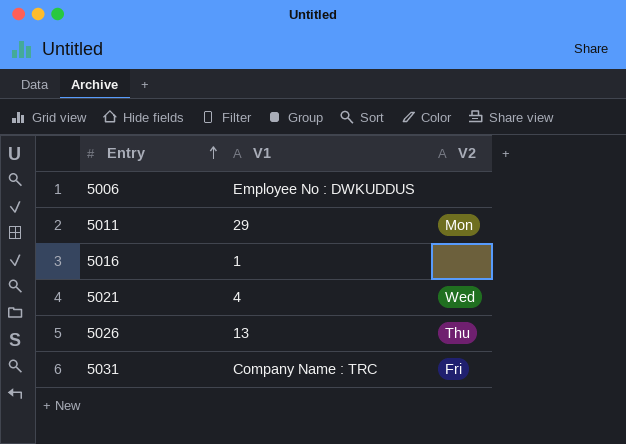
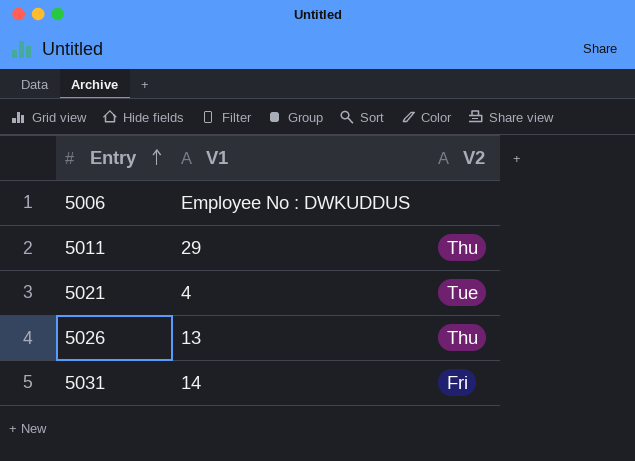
row 5016: 1 | none -> none
5011 | V2: Mon -> Thu
5021 | V2: Wed -> Tue
5031 | V1: Company Name : TRC -> 14

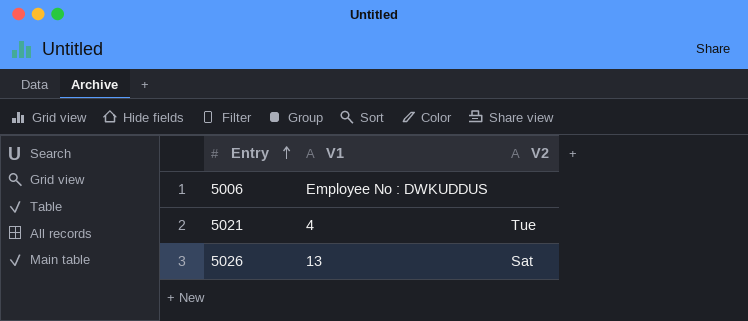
row 5011: 29 | Thu -> none
row 5031: 14 | Fri -> none
5026 | V2: Thu -> Sat

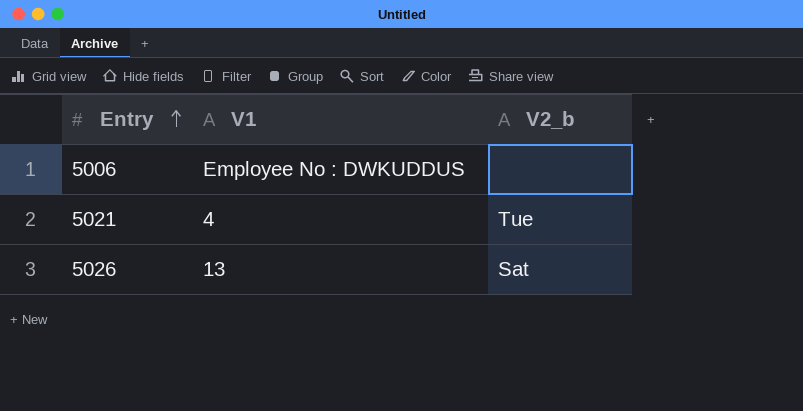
column name: V2 -> V2_b

